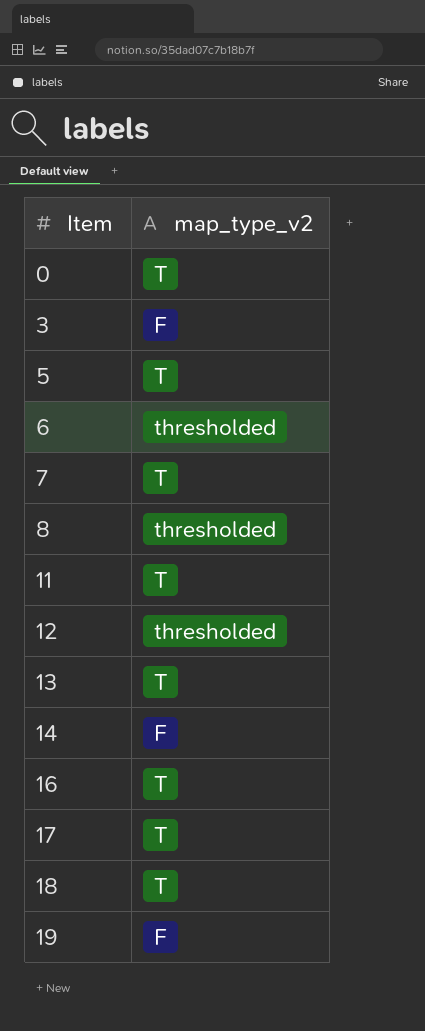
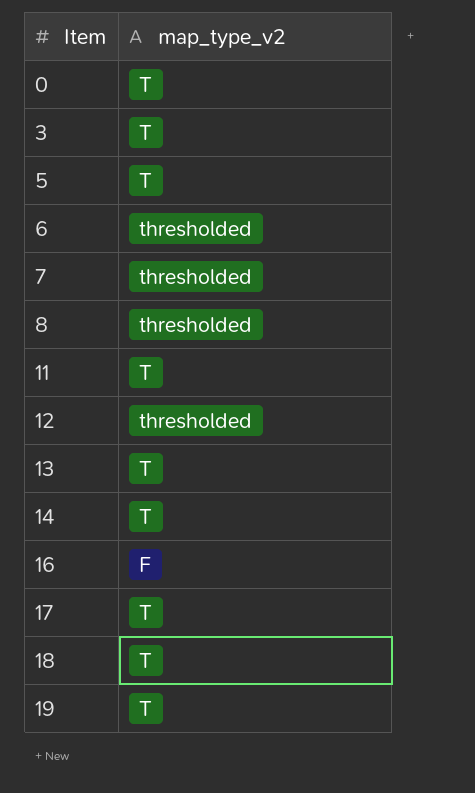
3 | map_type_v2: F -> T
7 | map_type_v2: T -> thresholded
14 | map_type_v2: F -> T
16 | map_type_v2: T -> F
19 | map_type_v2: F -> T

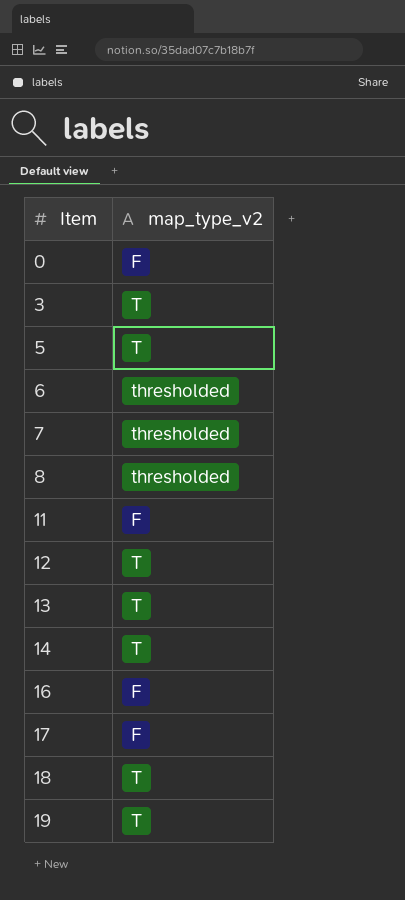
0 | map_type_v2: T -> F
11 | map_type_v2: T -> F
12 | map_type_v2: thresholded -> T
17 | map_type_v2: T -> F

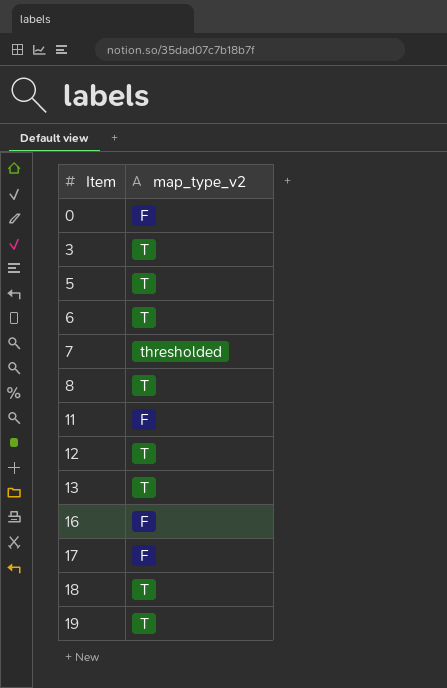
row 14: T -> none
6 | map_type_v2: thresholded -> T
8 | map_type_v2: thresholded -> T

